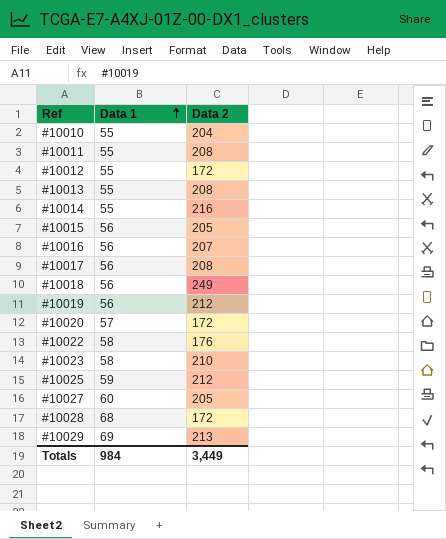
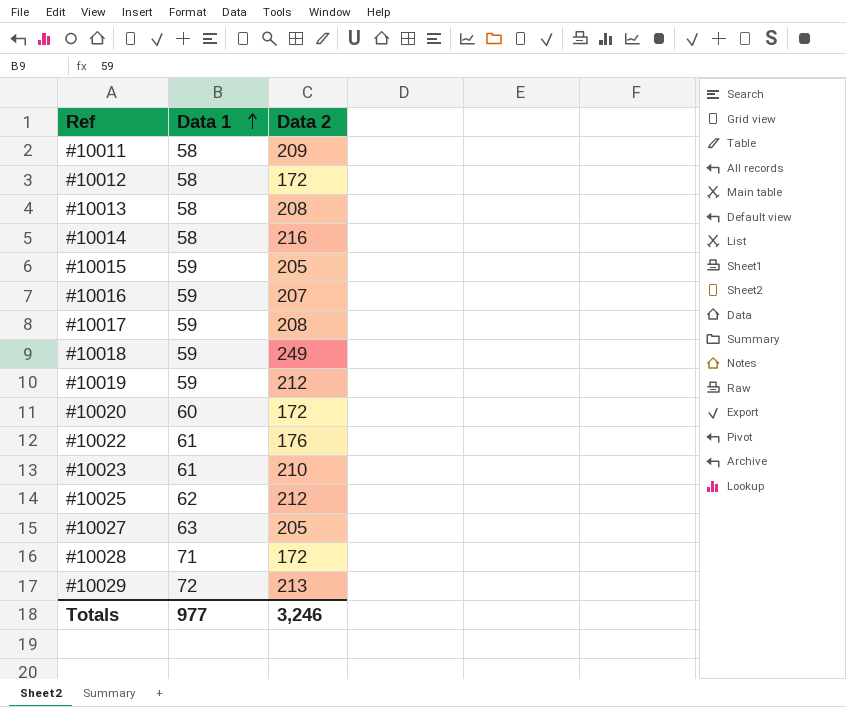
row #10010: 55 | 204 -> none
#10011 | Data 1: 55 -> 58
#10011 | Data 2: 208 -> 209
#10012 | Data 1: 55 -> 58
#10013 | Data 1: 55 -> 58
#10014 | Data 1: 55 -> 58
#10015 | Data 1: 56 -> 59
#10016 | Data 1: 56 -> 59
#10017 | Data 1: 56 -> 59
#10018 | Data 1: 56 -> 59
#10019 | Data 1: 56 -> 59
#10020 | Data 1: 57 -> 60
#10022 | Data 1: 58 -> 61
#10023 | Data 1: 58 -> 61
#10025 | Data 1: 59 -> 62
#10027 | Data 1: 60 -> 63
#10028 | Data 1: 68 -> 71
#10029 | Data 1: 69 -> 72
Totals | Data 1: 984 -> 977
Totals | Data 2: 3,449 -> 3,246

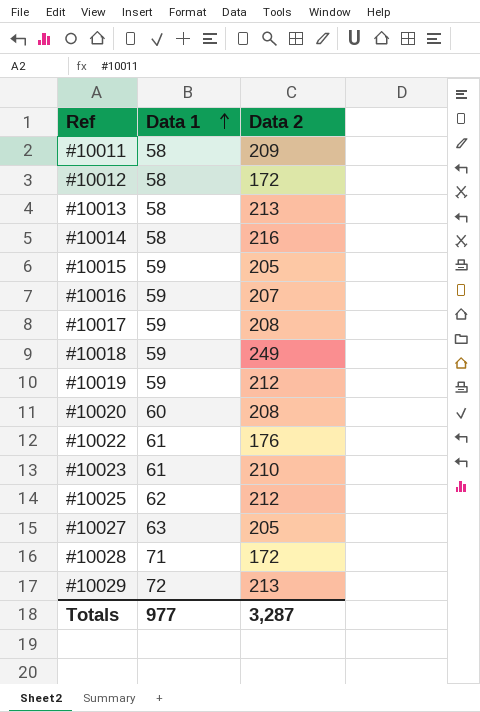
#10013 | Data 2: 208 -> 213
#10020 | Data 2: 172 -> 208
Totals | Data 2: 3,246 -> 3,287

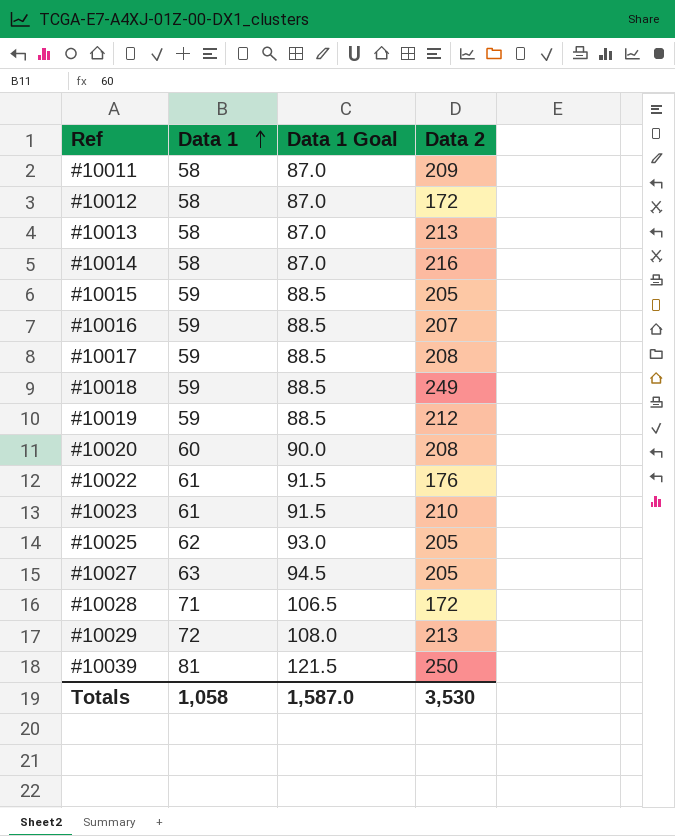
column Data 1 Goal | formula: none -> [Data 1] * 1.5
#10025 | Data 2: 212 -> 205
row #10039: none -> 81 | 121.5 | 250
Totals | Data 1: 977 -> 1,058
Totals | Data 2: 3,287 -> 3,530

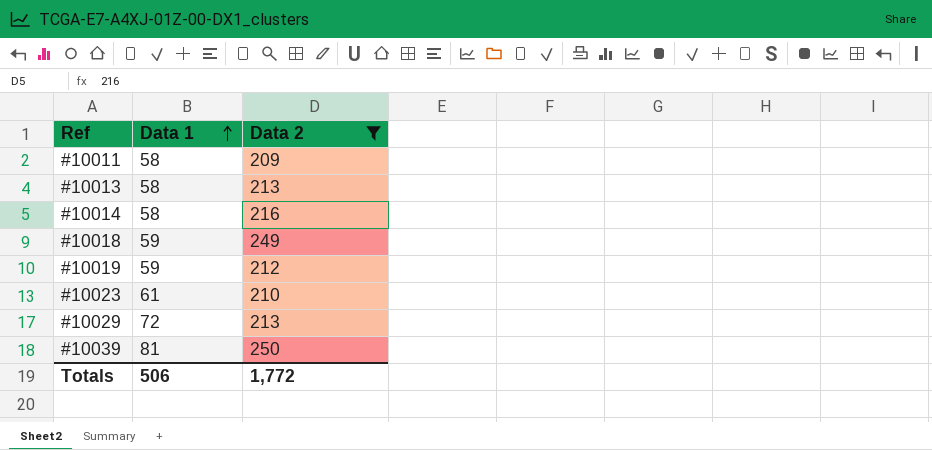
filter: none -> Data 2 >= 209
column Data 1 Goal | formula: [Data 1] * 1.5 -> none
Totals | Data 1: 1,058 -> 506
Totals | Data 2: 3,530 -> 1,772

